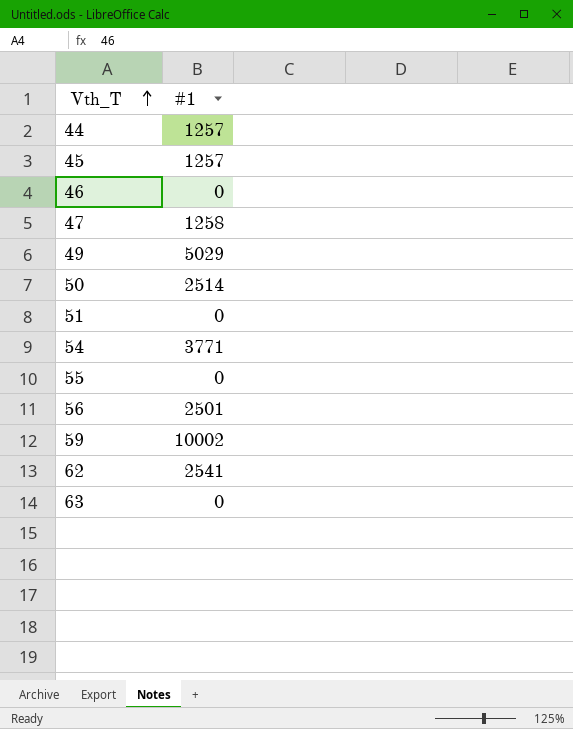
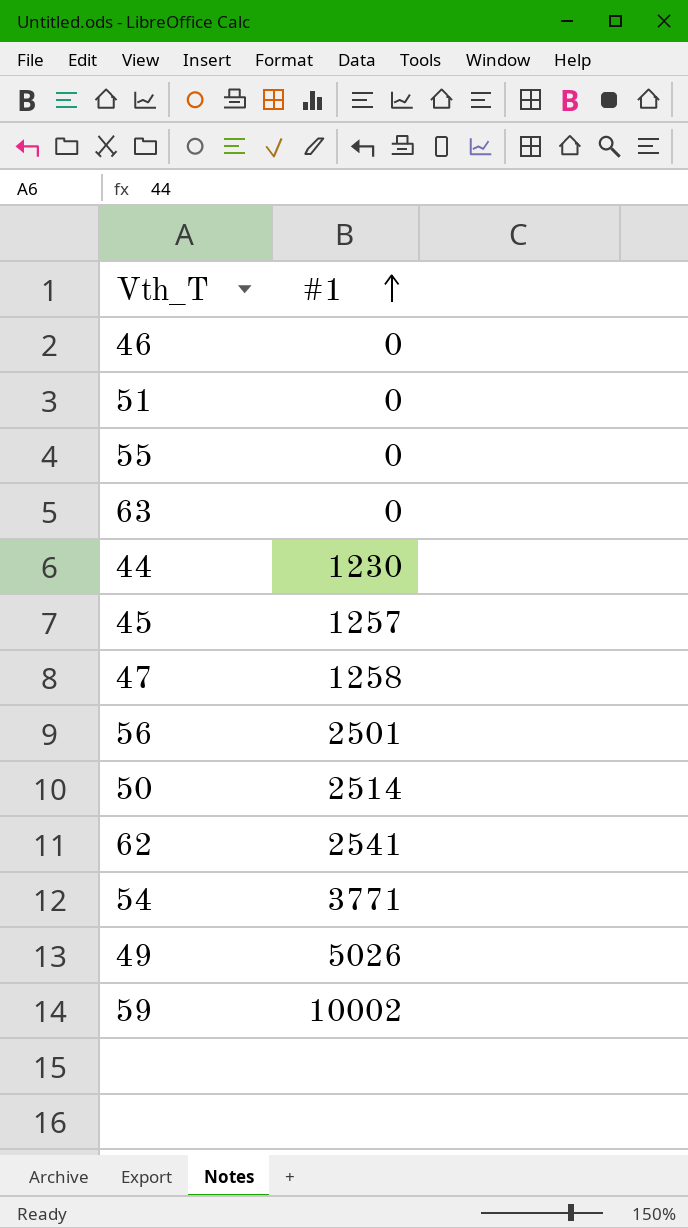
row order: Vth_T ascending -> #1 ascending
44 | #1: 1257 -> 1230
49 | #1: 5029 -> 5026

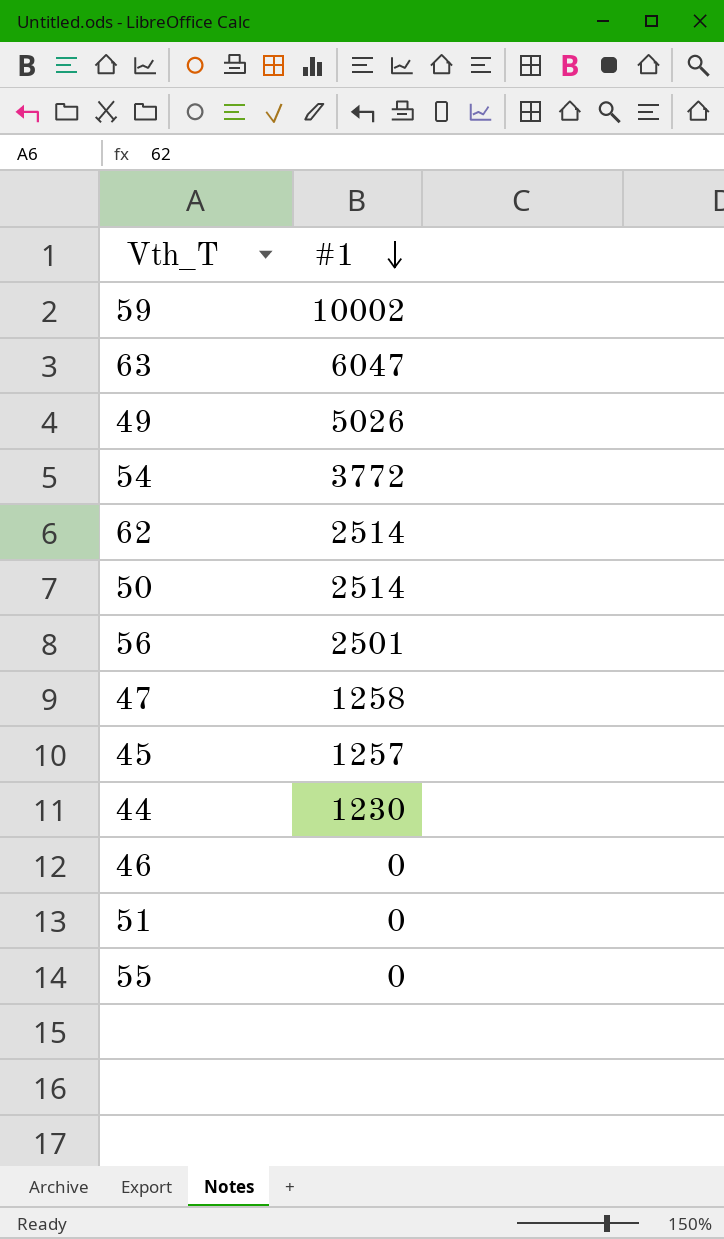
row order: #1 ascending -> #1 descending
63 | #1: 0 -> 6047
54 | #1: 3771 -> 3772
62 | #1: 2541 -> 2514

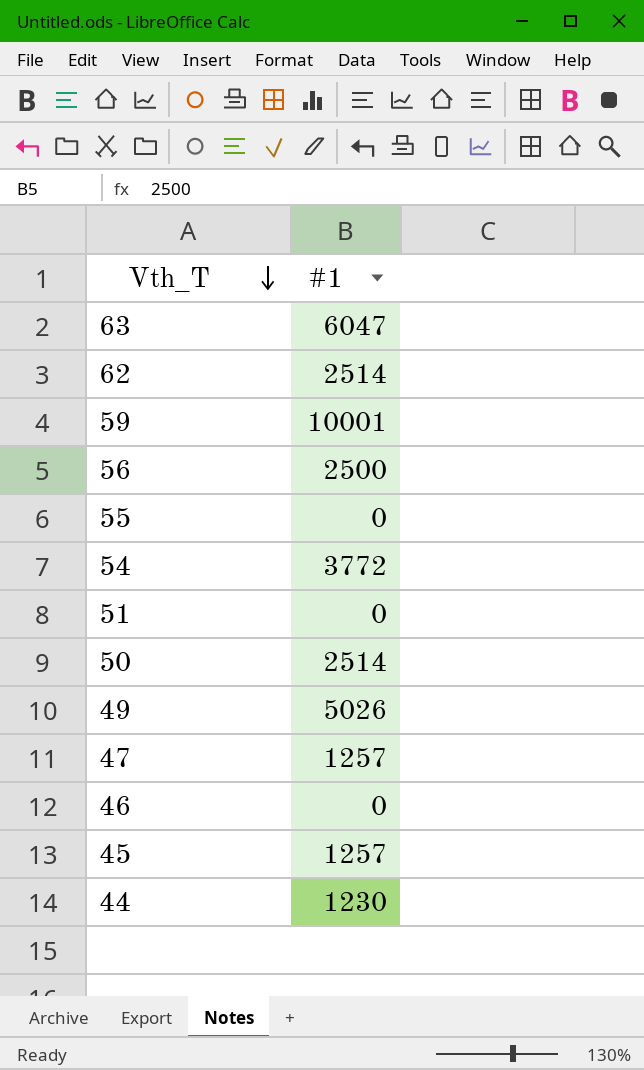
row order: #1 descending -> Vth_T descending
59 | #1: 10002 -> 10001
56 | #1: 2501 -> 2500
47 | #1: 1258 -> 1257

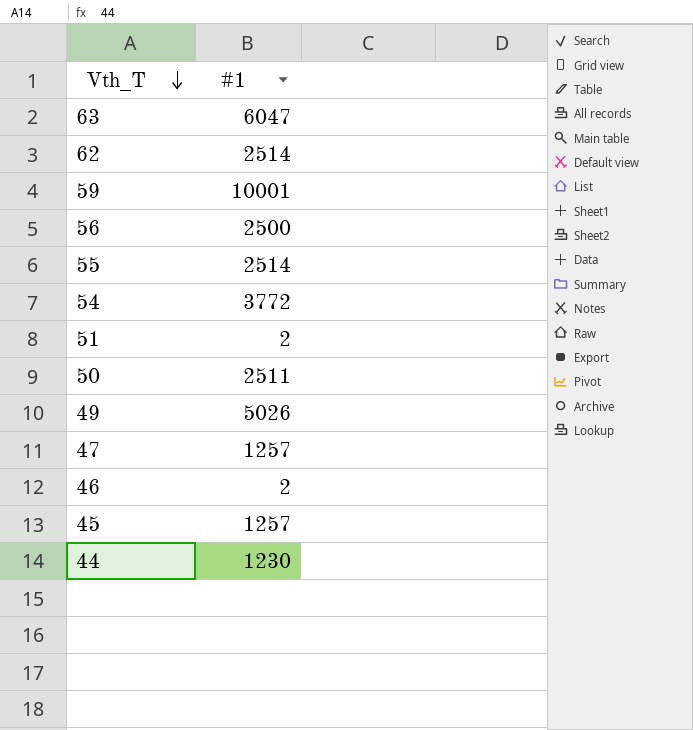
55 | #1: 0 -> 2514
51 | #1: 0 -> 2
50 | #1: 2514 -> 2511
46 | #1: 0 -> 2

